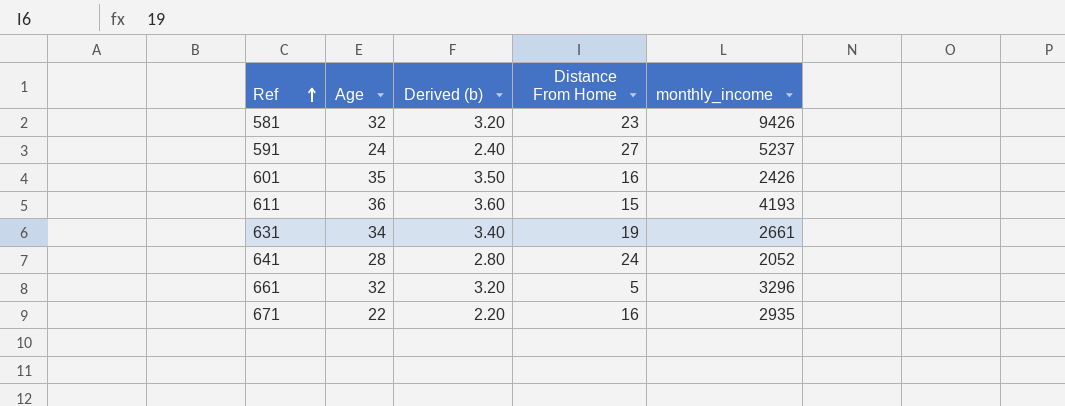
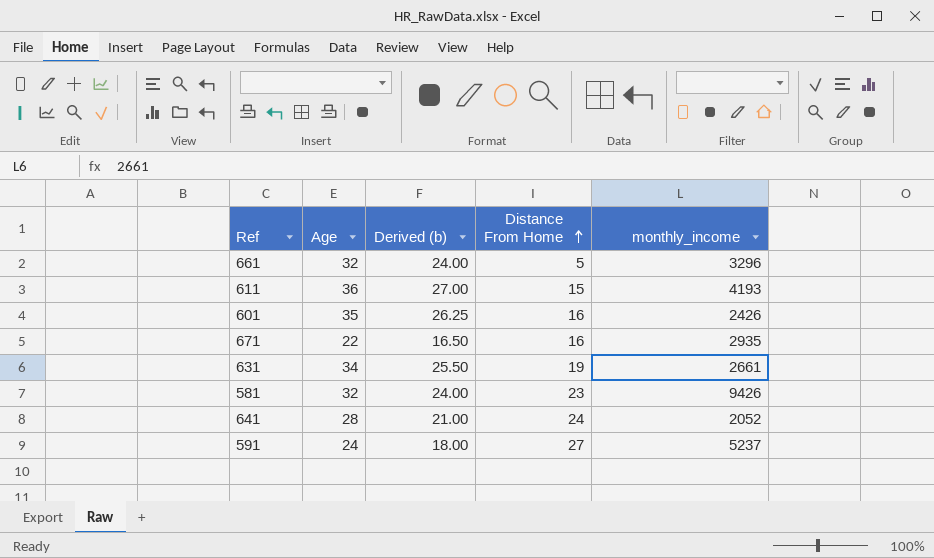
row order: Ref ascending -> Distance From Home ascending
column Derived (b) | formula: [Age] * 0.1 -> [Age] * 0.75

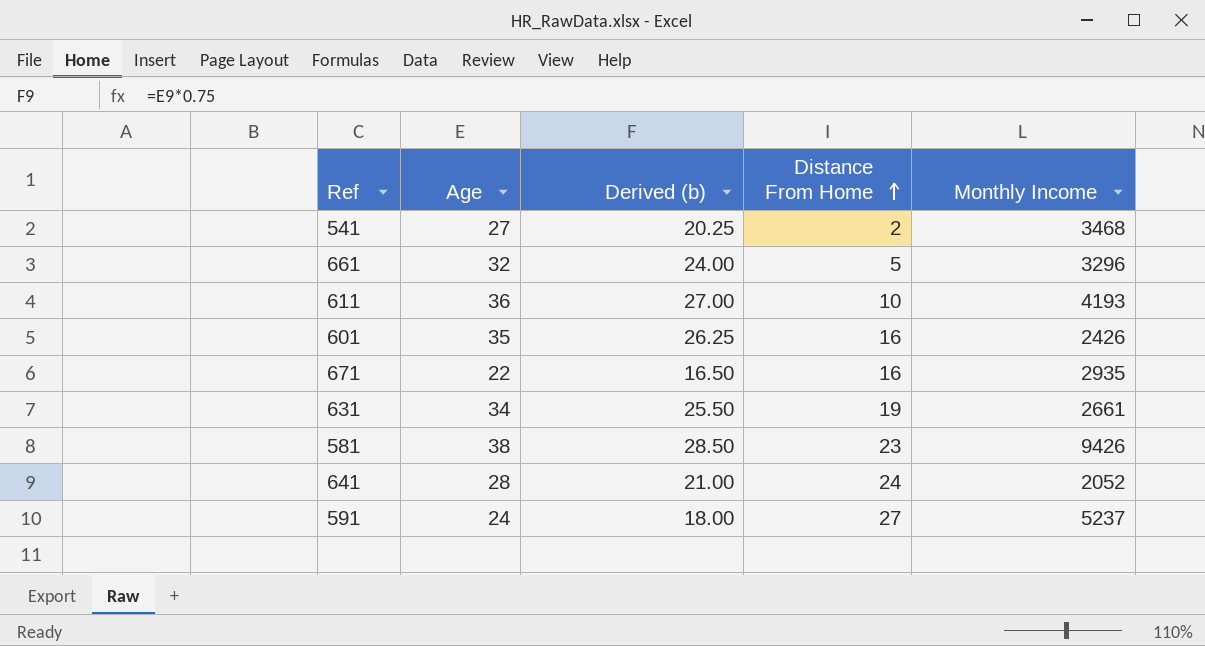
column name: monthly_income -> Monthly Income
row 541: none -> 27 | 20.25 | 2 | 3468
611 | Distance From Home: 15 -> 10
581 | Age: 32 -> 38
581 | Derived (b): 24.00 -> 28.50

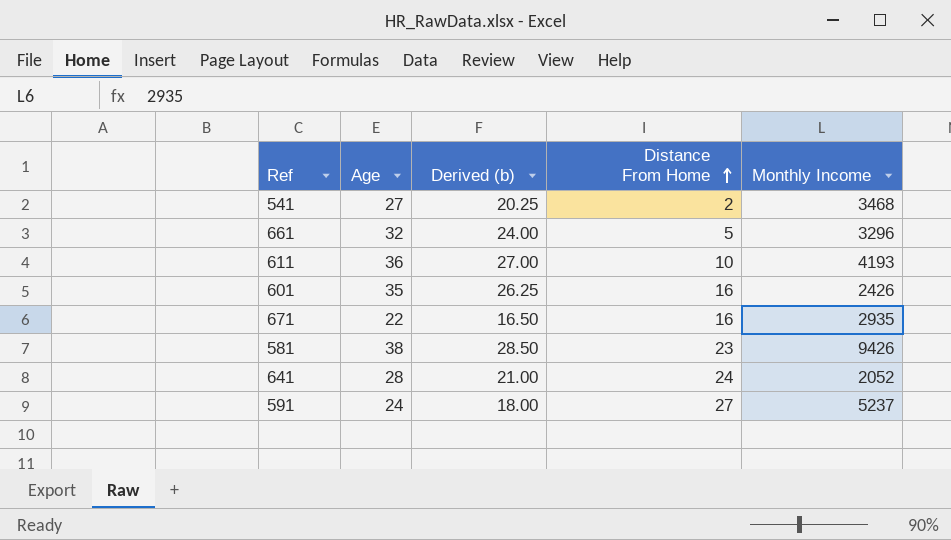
row 631: 34 | 25.50 | 19 | 2661 -> none

